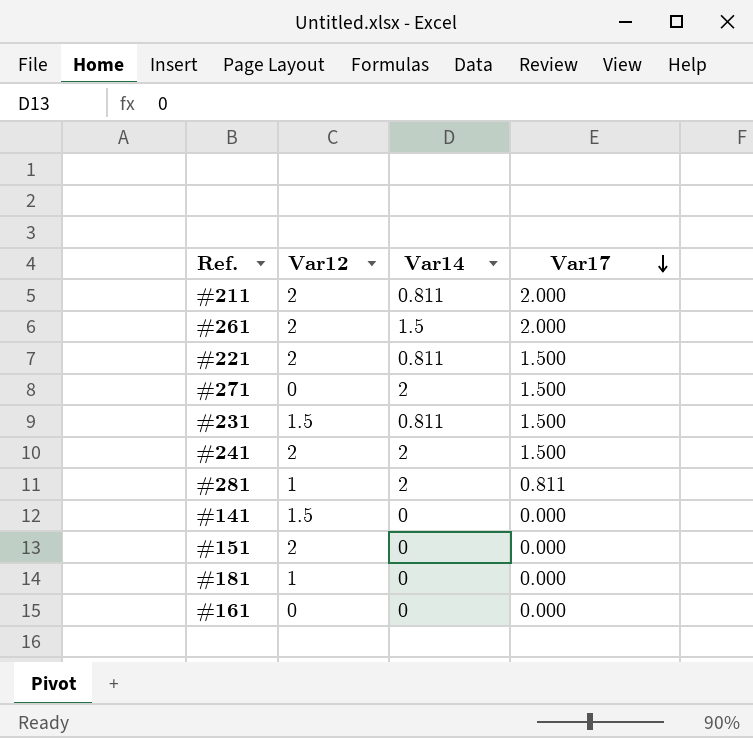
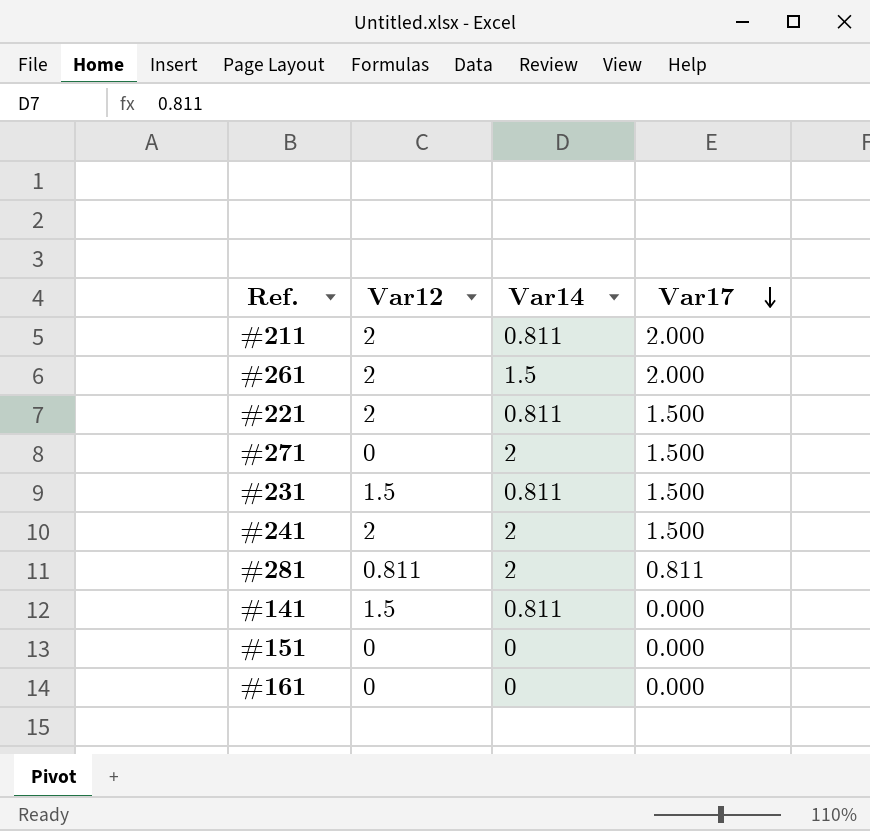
row #181: 1 | 0 | 0.000 -> none
#281 | Var12: 1 -> 0.811
#141 | Var14: 0 -> 0.811
#151 | Var12: 2 -> 0

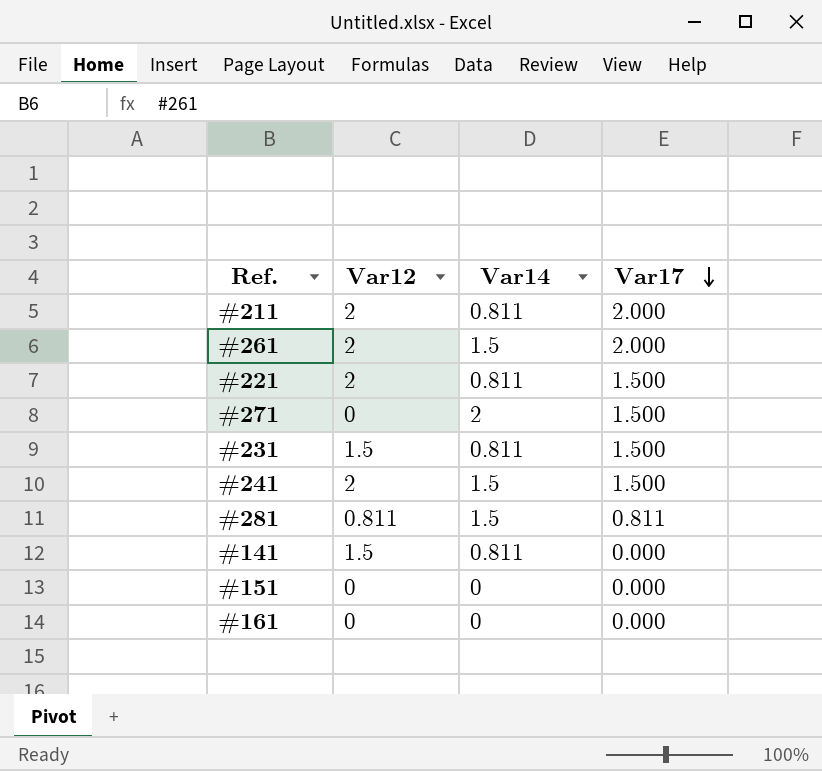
#241 | Var14: 2 -> 1.5
#281 | Var14: 2 -> 1.5

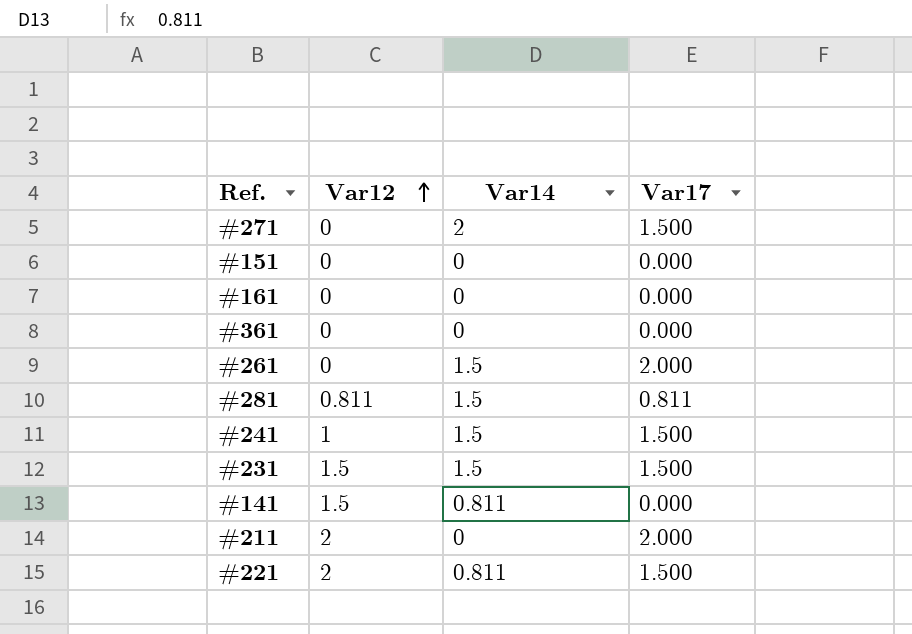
row order: Var17 descending -> Var12 ascending
row #361: none -> 0 | 0 | 0.000
#261 | Var12: 2 -> 0
#241 | Var12: 2 -> 1
#231 | Var14: 0.811 -> 1.5
#211 | Var14: 0.811 -> 0

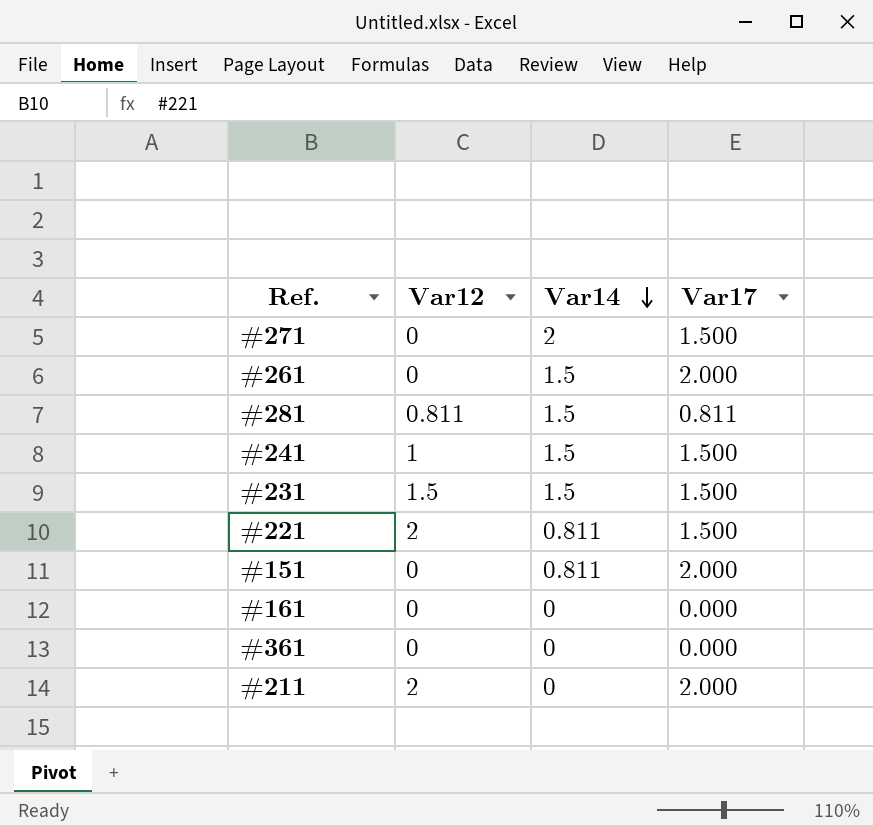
row order: Var12 ascending -> Var14 descending
row #141: 1.5 | 0.811 | 0.000 -> none
#151 | Var14: 0 -> 0.811
#151 | Var17: 0.000 -> 2.000

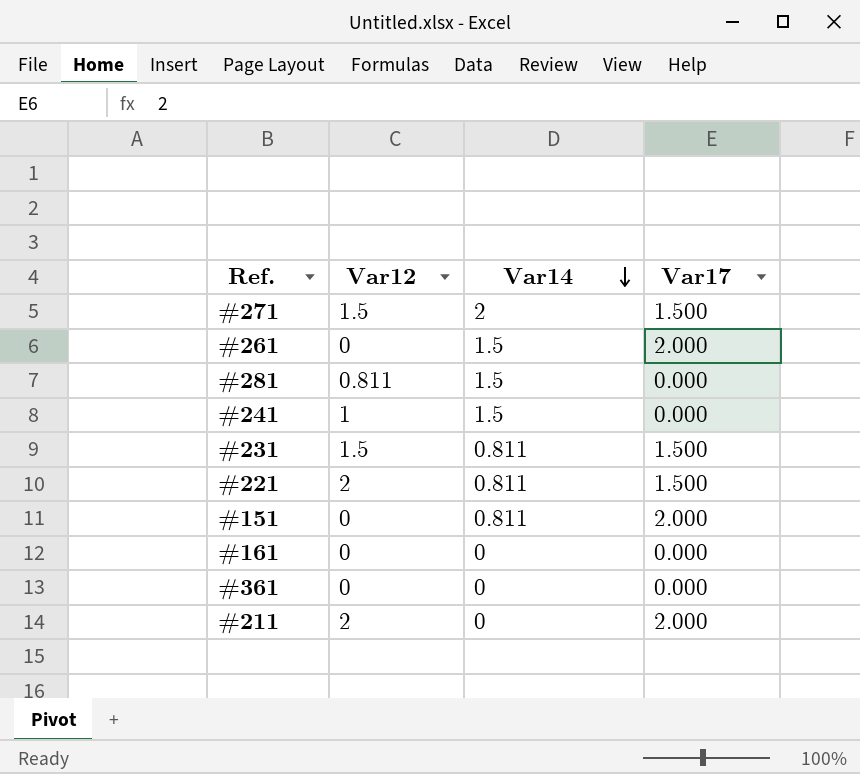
#271 | Var12: 0 -> 1.5
#281 | Var17: 0.811 -> 0.000
#241 | Var17: 1.500 -> 0.000
#231 | Var14: 1.5 -> 0.811

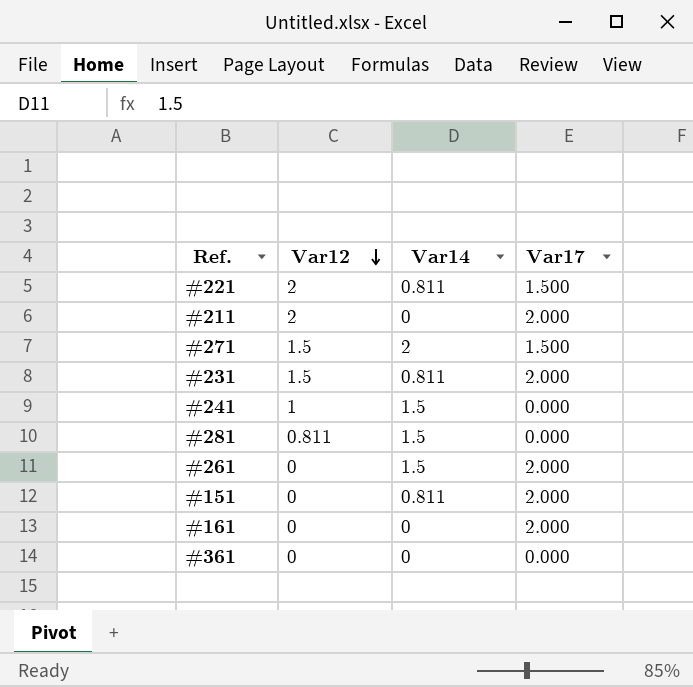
row order: Var14 descending -> Var12 descending
#231 | Var17: 1.500 -> 2.000
#161 | Var17: 0.000 -> 2.000

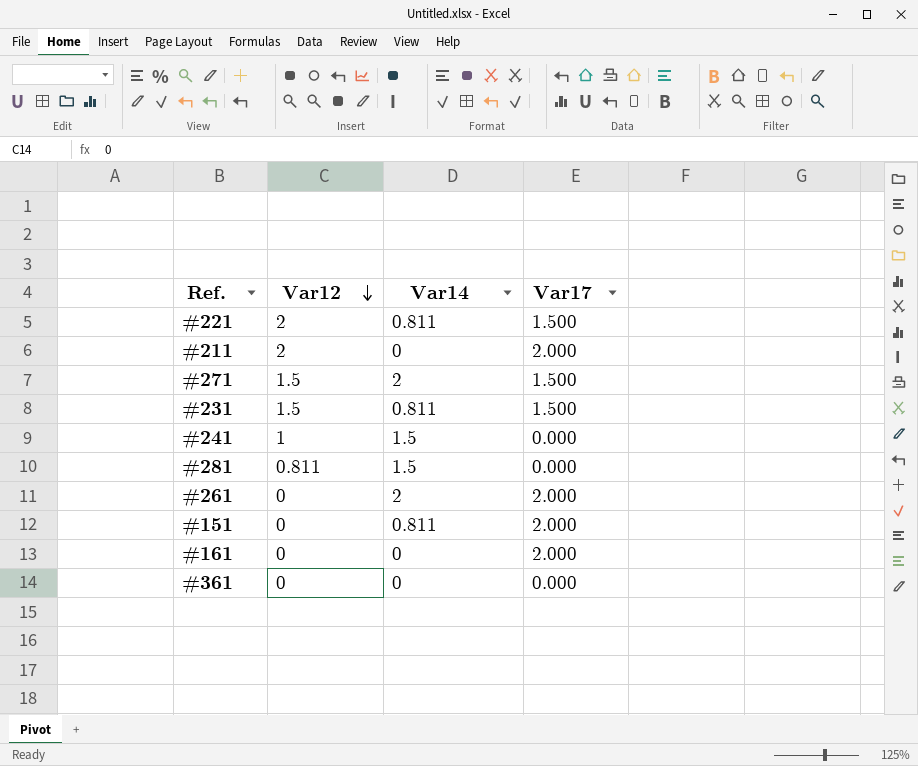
#231 | Var17: 2.000 -> 1.500
#261 | Var14: 1.5 -> 2

